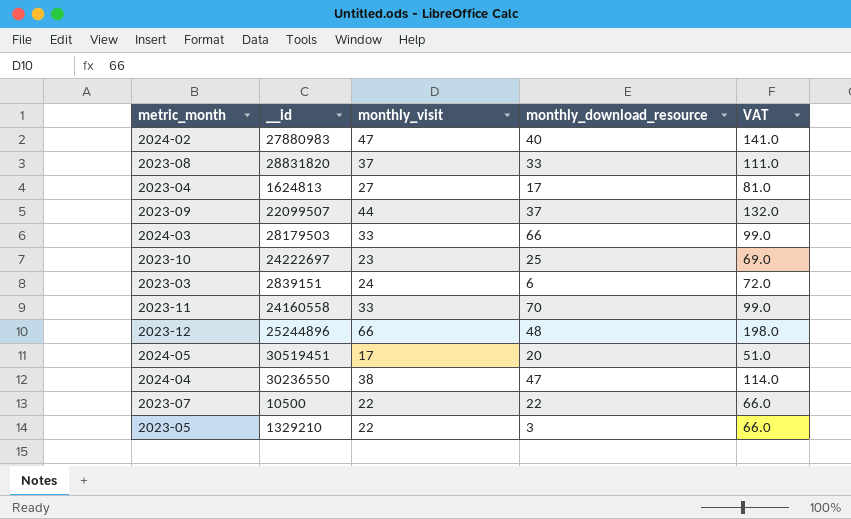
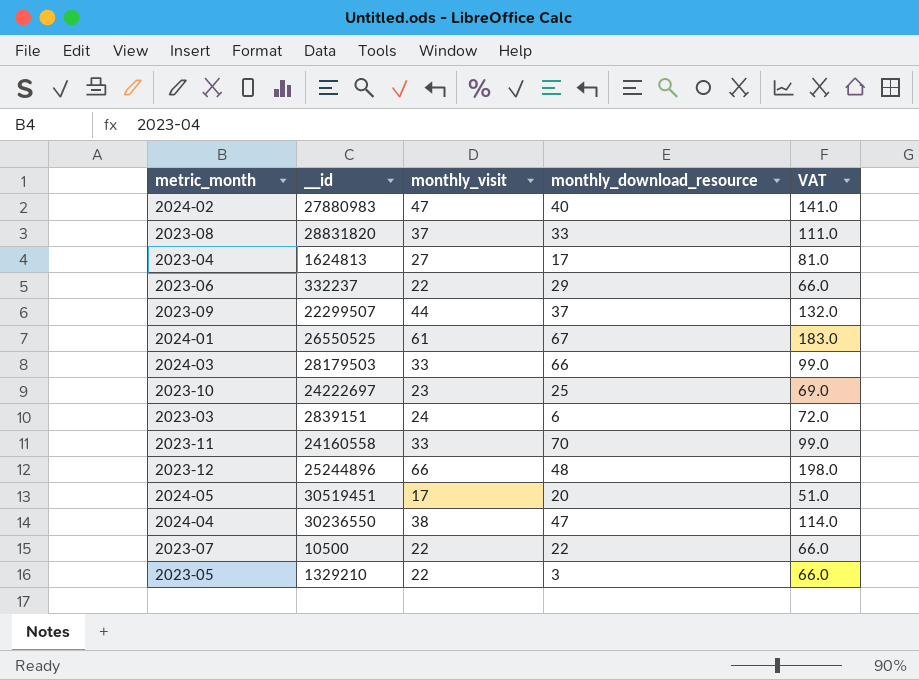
row 2023-06: none -> 332237 | 22 | 29 | 66.0
2023-09 | __id: 22099507 -> 22299507
row 2024-01: none -> 26550525 | 61 | 67 | 183.0

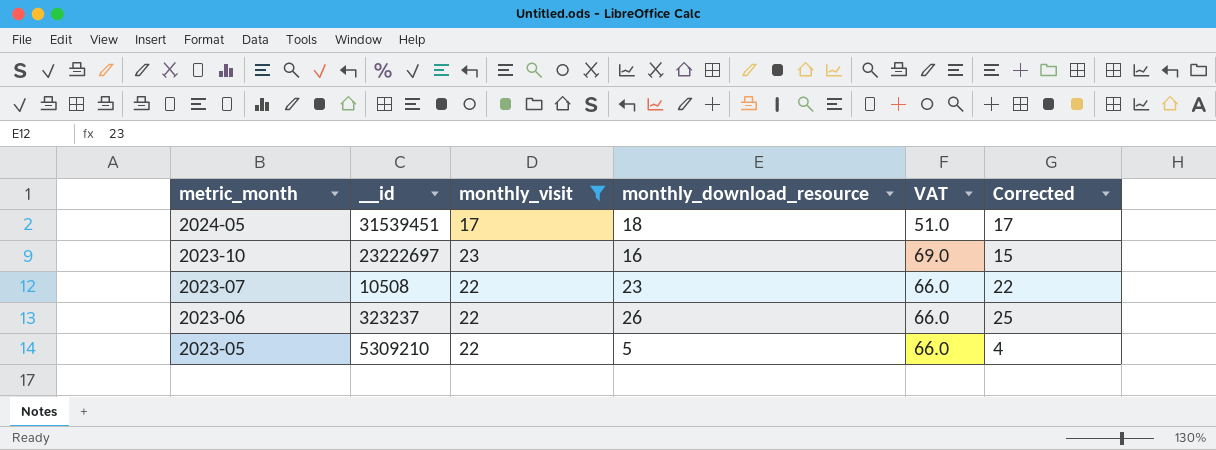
filter: none -> monthly_visit <= 23
row order: none -> metric_month descending
column Corrected | formula: none -> [monthly_download_resource] - 1
2024-05 | __id: 30519451 -> 31539451
2024-05 | monthly_download_resource: 20 -> 18
2023-10 | __id: 24222697 -> 23222697
2023-10 | monthly_download_resource: 25 -> 16
2023-07 | __id: 10500 -> 10508
2023-07 | monthly_download_resource: 22 -> 23
2023-06 | __id: 332237 -> 323237
2023-06 | monthly_download_resource: 29 -> 26
2023-05 | __id: 1329210 -> 5309210
2023-05 | monthly_download_resource: 3 -> 5

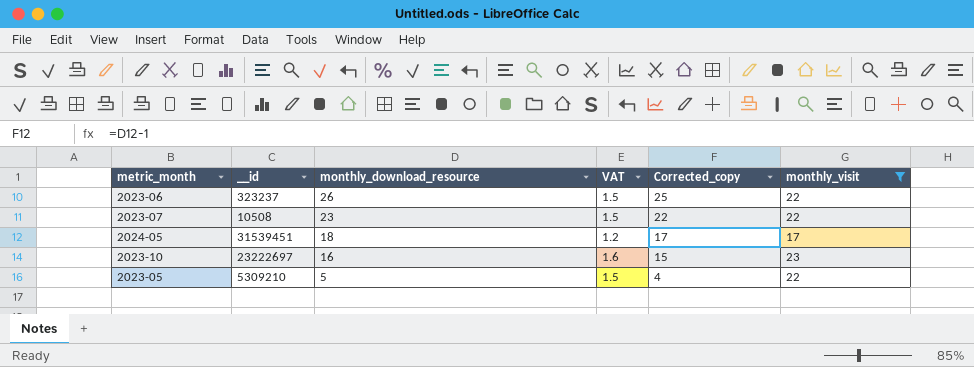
row order: metric_month descending -> monthly_download_resource descending
column VAT | formula: [monthly_visit] * 3 -> [monthly_visit] * 0.07
column name: Corrected -> Corrected_copy
column monthly_visit | position: 3 -> 6

